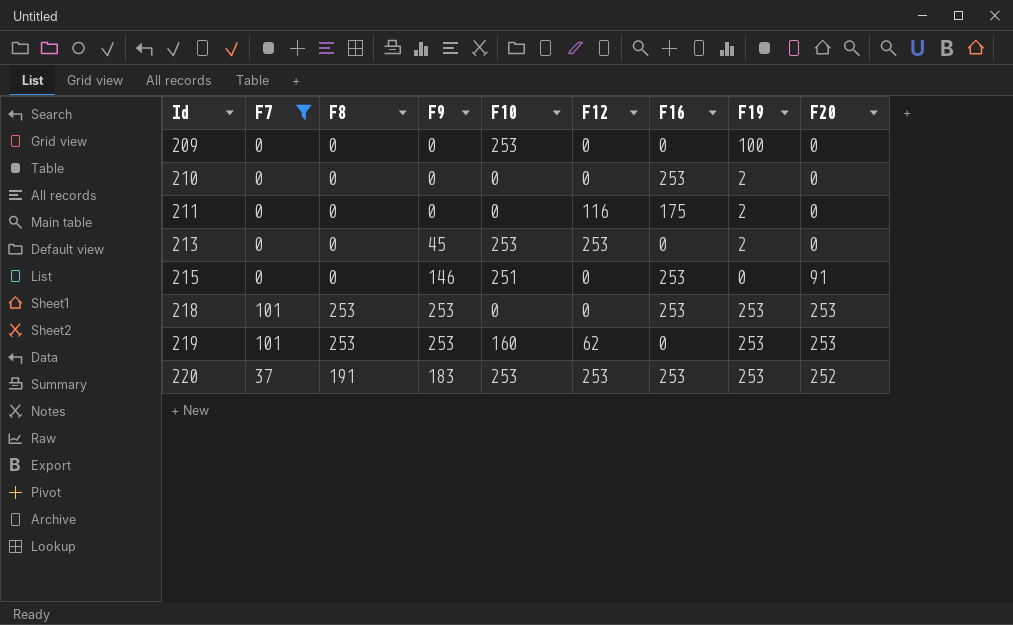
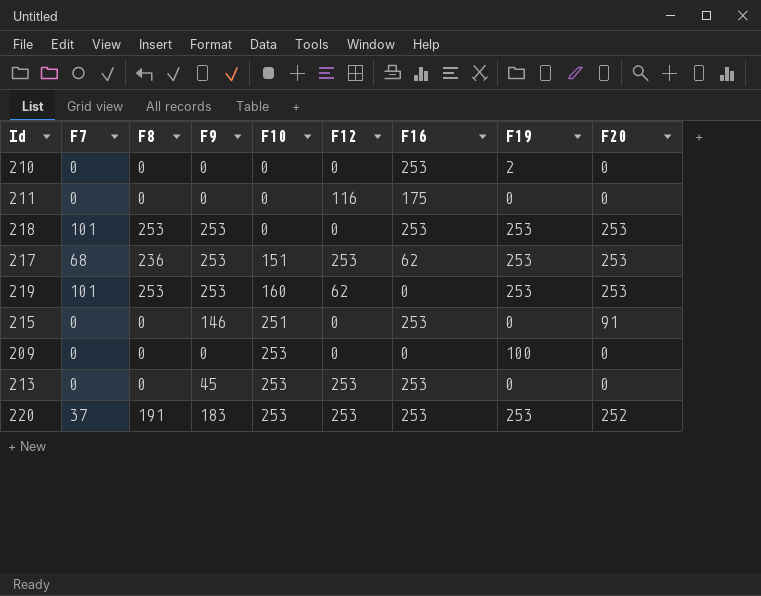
filter: F7 != 68 -> none
row order: Id ascending -> F10 ascending
211 | F19: 2 -> 0
213 | F16: 0 -> 253
213 | F19: 2 -> 0

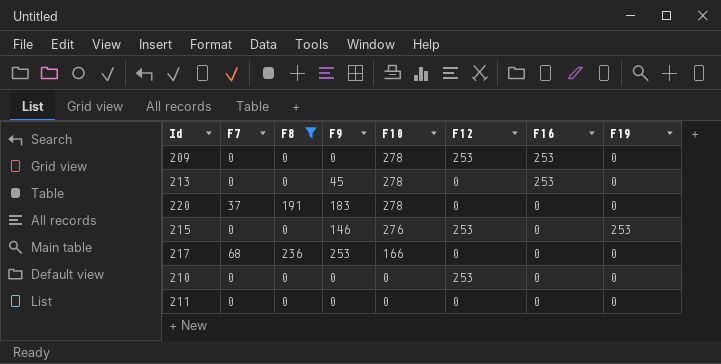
filter: none -> F8 != 253
row order: F10 ascending -> F10 descending
column F20 | position: 9 -> none
209 | F10: 253 -> 278
209 | F12: 0 -> 253
209 | F16: 0 -> 253
209 | F19: 100 -> 0
213 | F10: 253 -> 278
213 | F12: 253 -> 0
220 | F10: 253 -> 278
220 | F12: 253 -> 0
220 | F16: 253 -> 0
220 | F19: 253 -> 0
215 | F10: 251 -> 276
215 | F12: 0 -> 253
215 | F16: 253 -> 0
215 | F19: 0 -> 253
217 | F10: 151 -> 166
217 | F12: 253 -> 0
217 | F16: 62 -> 0
217 | F19: 253 -> 0
210 | F12: 0 -> 253
210 | F16: 253 -> 0
210 | F19: 2 -> 0
211 | F12: 116 -> 0
211 | F16: 175 -> 0

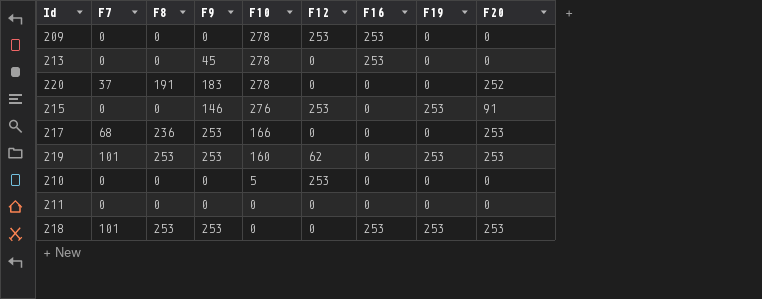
filter: F8 != 253 -> none
column F20 | position: none -> 9
210 | F10: 0 -> 5

